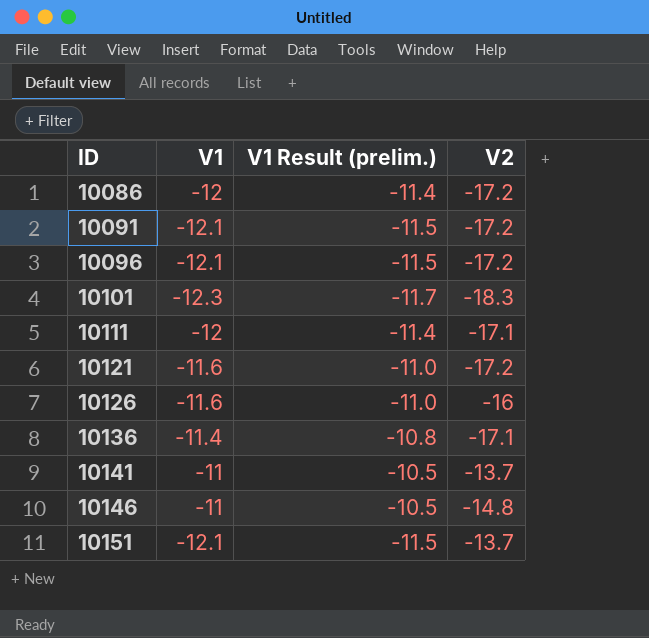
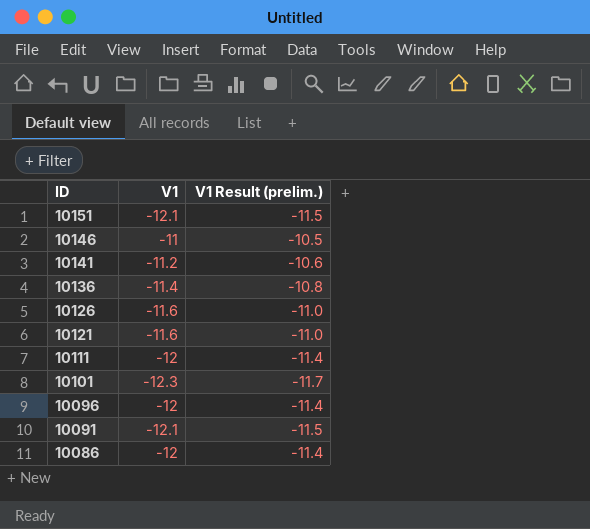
row order: ID ascending -> ID descending
column V2 | position: 4 -> none
10141 | V1: -11 -> -11.2
10141 | V1 Result (prelim.): -10.5 -> -10.6
10096 | V1: -12.1 -> -12
10096 | V1 Result (prelim.): -11.5 -> -11.4

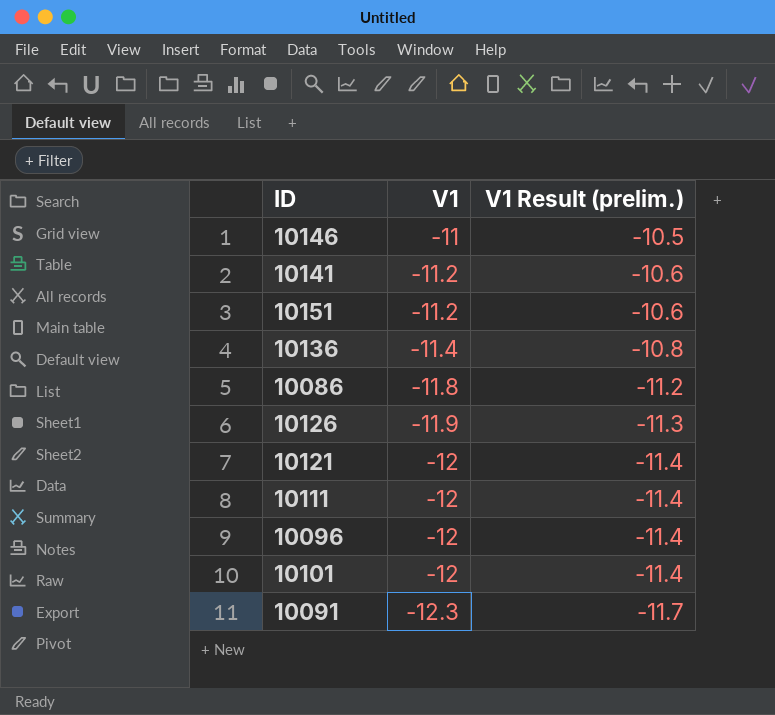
row order: ID descending -> V1 descending
10151 | V1: -12.1 -> -11.2
10151 | V1 Result (prelim.): -11.5 -> -10.6
10086 | V1: -12 -> -11.8
10086 | V1 Result (prelim.): -11.4 -> -11.2
10126 | V1: -11.6 -> -11.9
10126 | V1 Result (prelim.): -11.0 -> -11.3
10121 | V1: -11.6 -> -12
10121 | V1 Result (prelim.): -11.0 -> -11.4
10101 | V1: -12.3 -> -12
10101 | V1 Result (prelim.): -11.7 -> -11.4
10091 | V1: -12.1 -> -12.3
10091 | V1 Result (prelim.): -11.5 -> -11.7

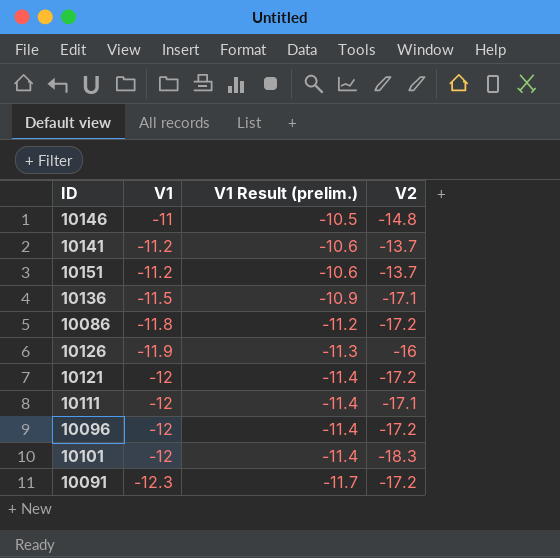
column V2 | position: none -> 4
10136 | V1: -11.4 -> -11.5
10136 | V1 Result (prelim.): -10.8 -> -10.9

